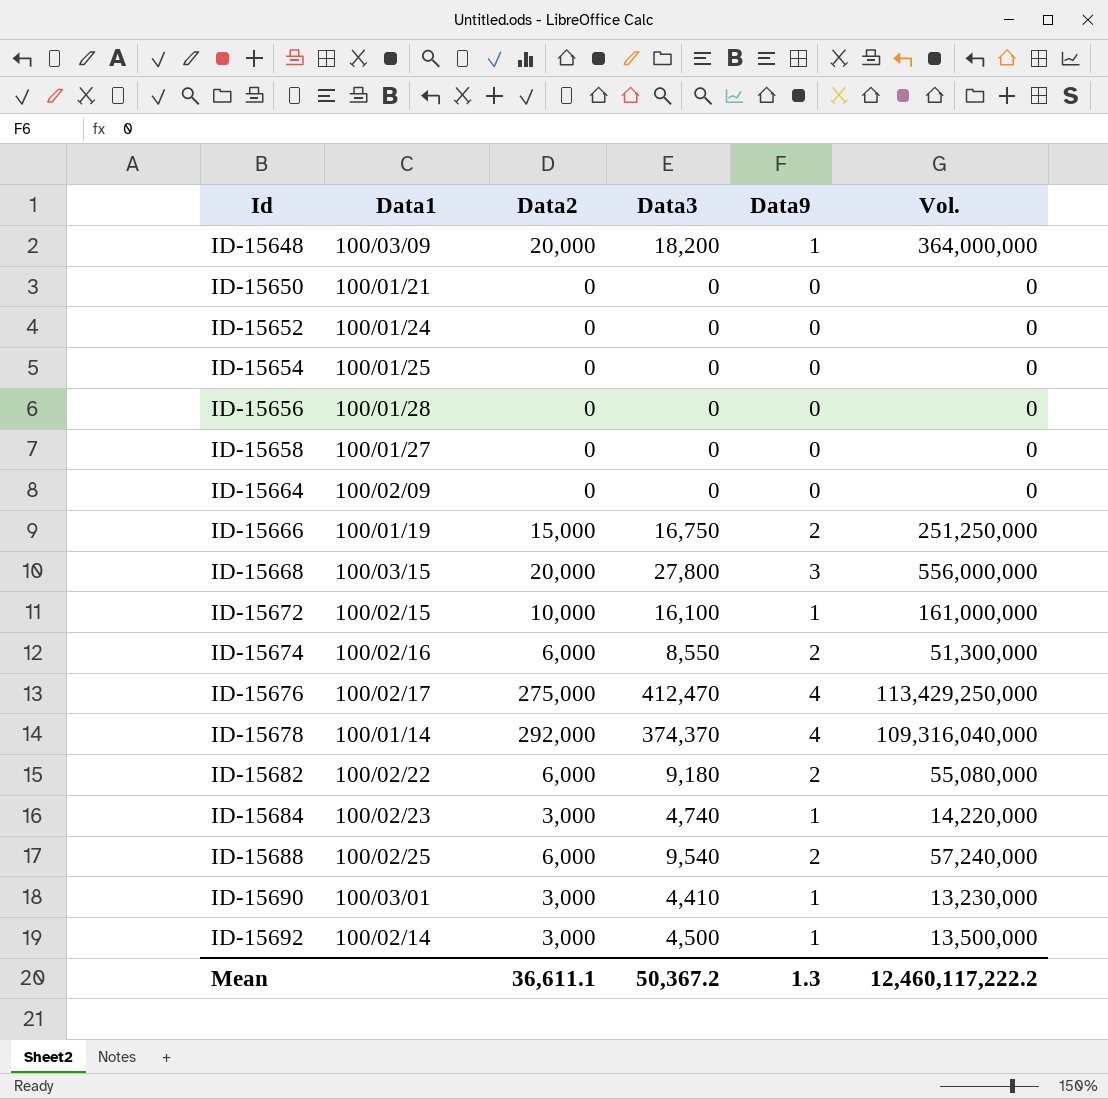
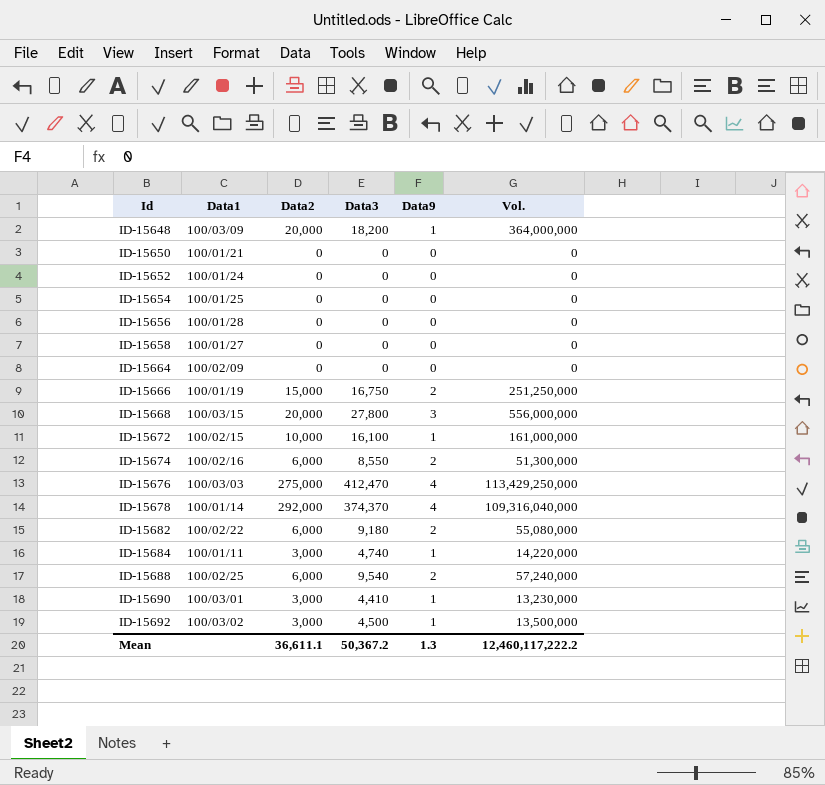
ID-15676 | Data1: 100/02/17 -> 100/03/03
ID-15684 | Data1: 100/02/23 -> 100/01/11
ID-15692 | Data1: 100/02/14 -> 100/03/02

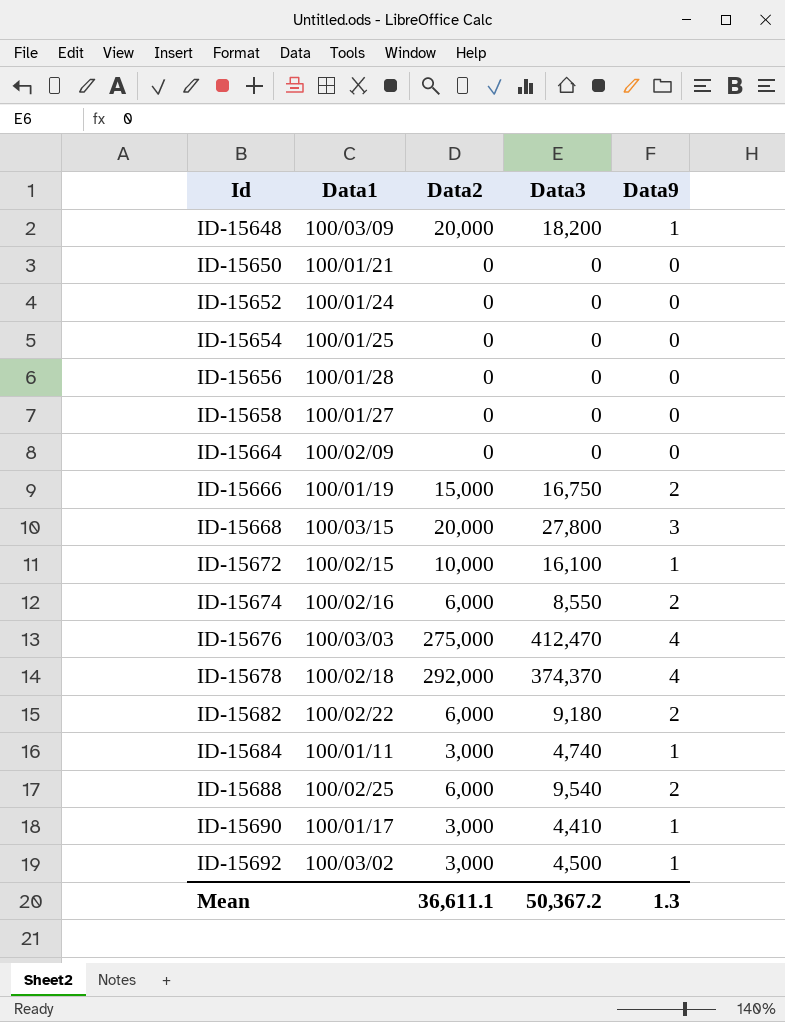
column Vol. | formula: [Data2] * [Data3] -> none
ID-15678 | Data1: 100/01/14 -> 100/02/18
ID-15690 | Data1: 100/03/01 -> 100/01/17

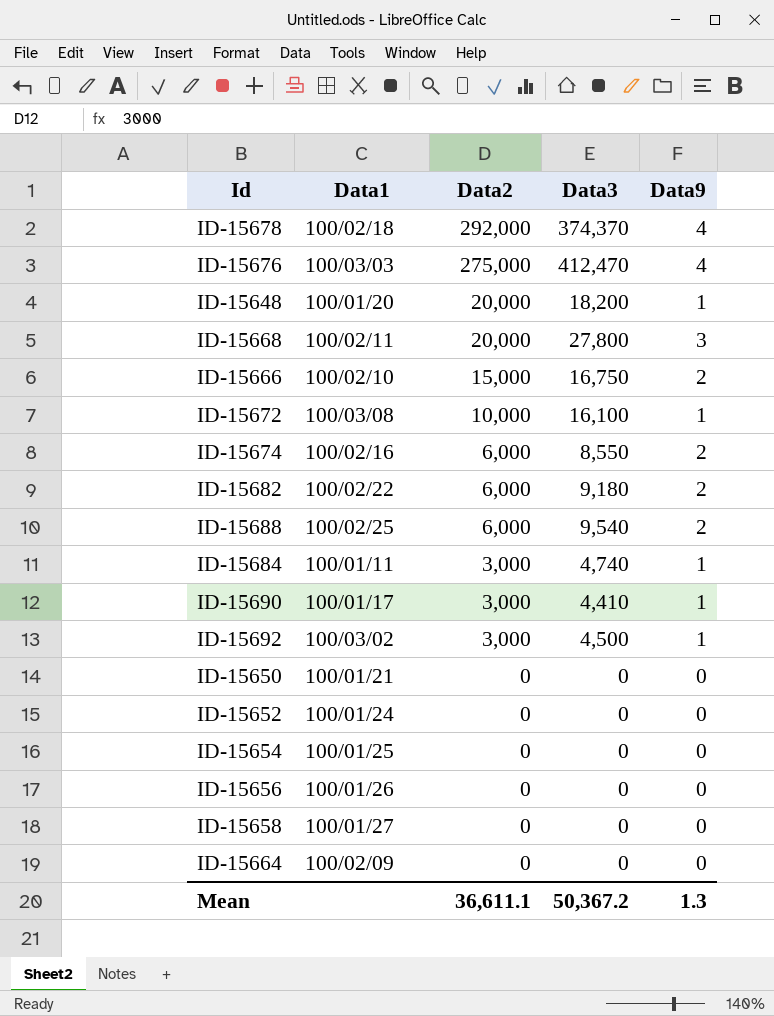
row order: Id ascending -> Data2 descending
ID-15648 | Data1: 100/03/09 -> 100/01/20
ID-15668 | Data1: 100/03/15 -> 100/02/11
ID-15666 | Data1: 100/01/19 -> 100/02/10
ID-15672 | Data1: 100/02/15 -> 100/03/08
ID-15656 | Data1: 100/01/28 -> 100/01/26

